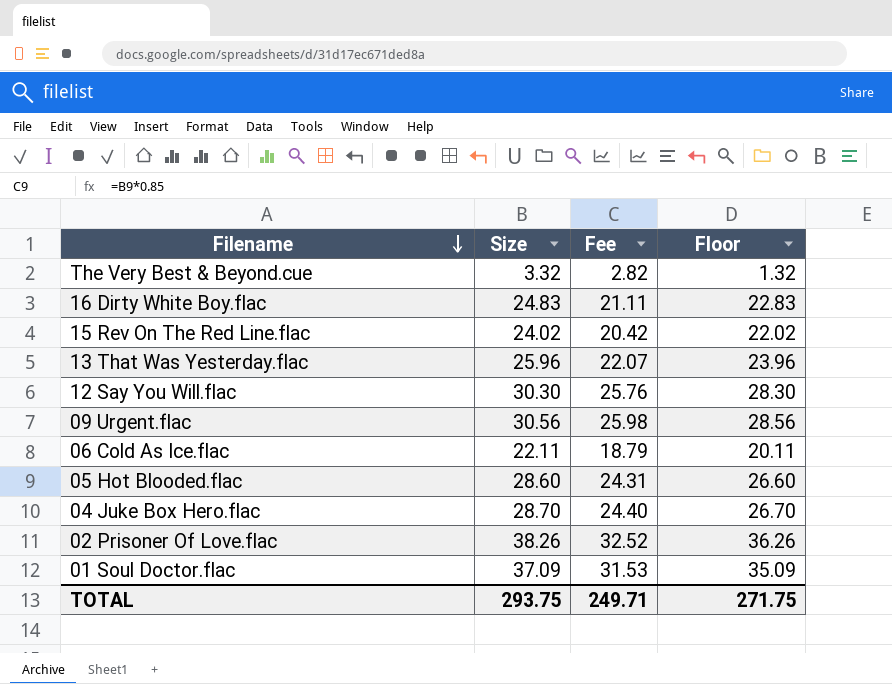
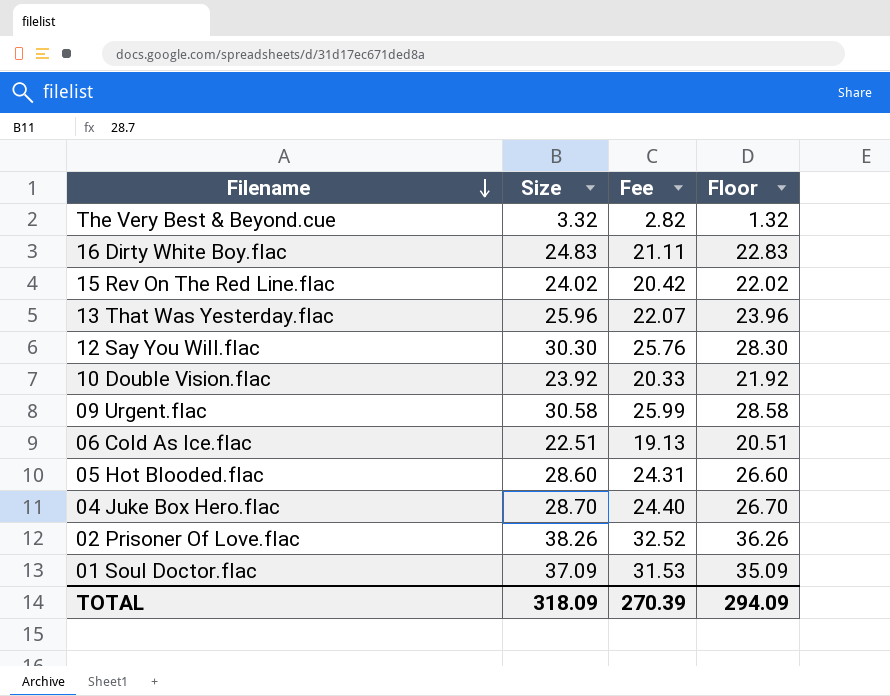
row 10 Double Vision.flac: none -> 23.92 | 20.33 | 21.92
09 Urgent.flac | Size: 30.56 -> 30.58
09 Urgent.flac | Fee: 25.98 -> 25.99
09 Urgent.flac | Floor: 28.56 -> 28.58
06 Cold As Ice.flac | Size: 22.11 -> 22.51
06 Cold As Ice.flac | Fee: 18.79 -> 19.13
06 Cold As Ice.flac | Floor: 20.11 -> 20.51
TOTAL | Size: 293.75 -> 318.09
TOTAL | Fee: 249.71 -> 270.39
TOTAL | Floor: 271.75 -> 294.09

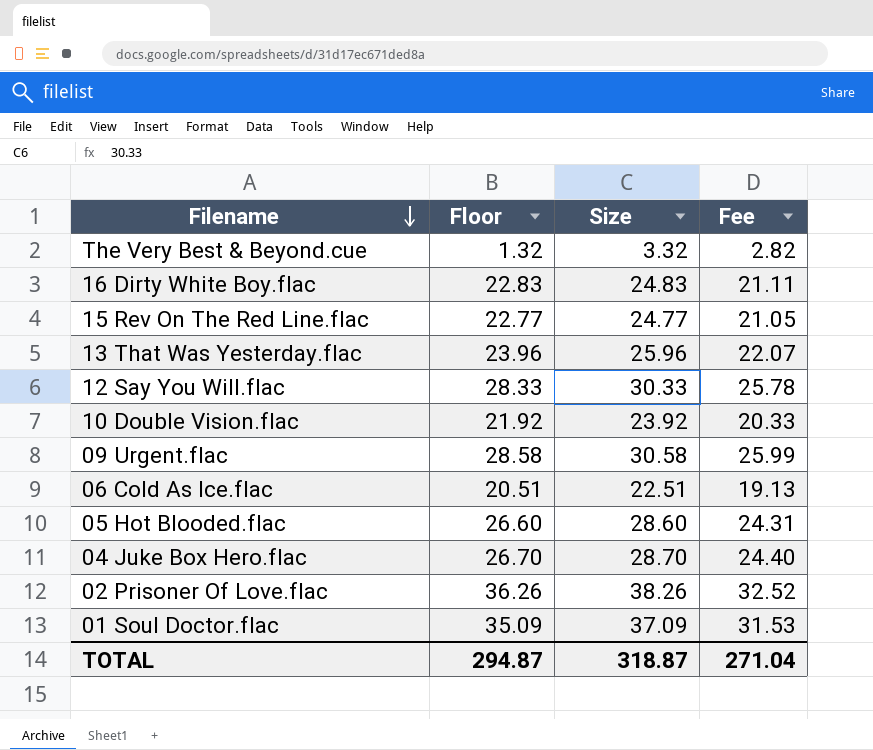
column Floor | position: 4 -> 2
15 Rev On The Red Line.flac | Floor: 22.02 -> 22.77
15 Rev On The Red Line.flac | Size: 24.02 -> 24.77
15 Rev On The Red Line.flac | Fee: 20.42 -> 21.05
12 Say You Will.flac | Floor: 28.30 -> 28.33
12 Say You Will.flac | Size: 30.30 -> 30.33
12 Say You Will.flac | Fee: 25.76 -> 25.78
TOTAL | Floor: 294.09 -> 294.87
TOTAL | Size: 318.09 -> 318.87
TOTAL | Fee: 270.39 -> 271.04

